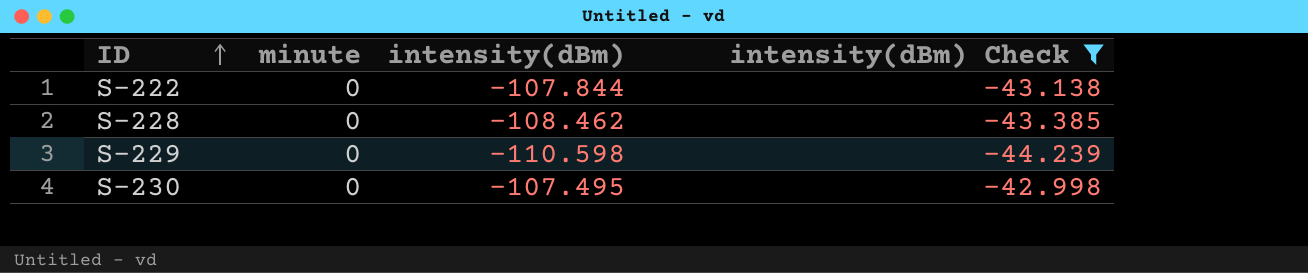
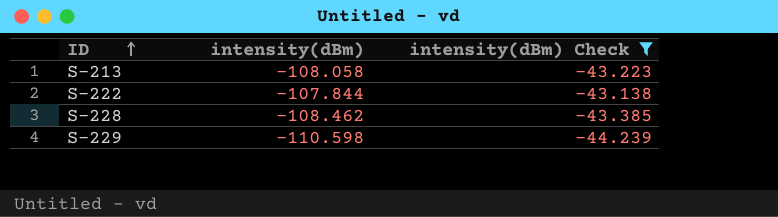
column minute | position: 2 -> none
row S-230: 0 | -107.495 | -42.998 -> none
row S-213: none -> -108.058 | -43.223

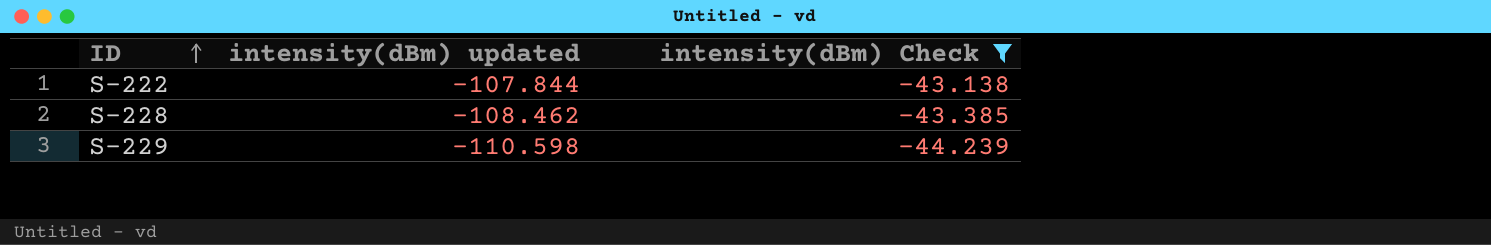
column name: intensity(dBm) -> intensity(dBm) updated
row S-213: -108.058 | -43.223 -> none

